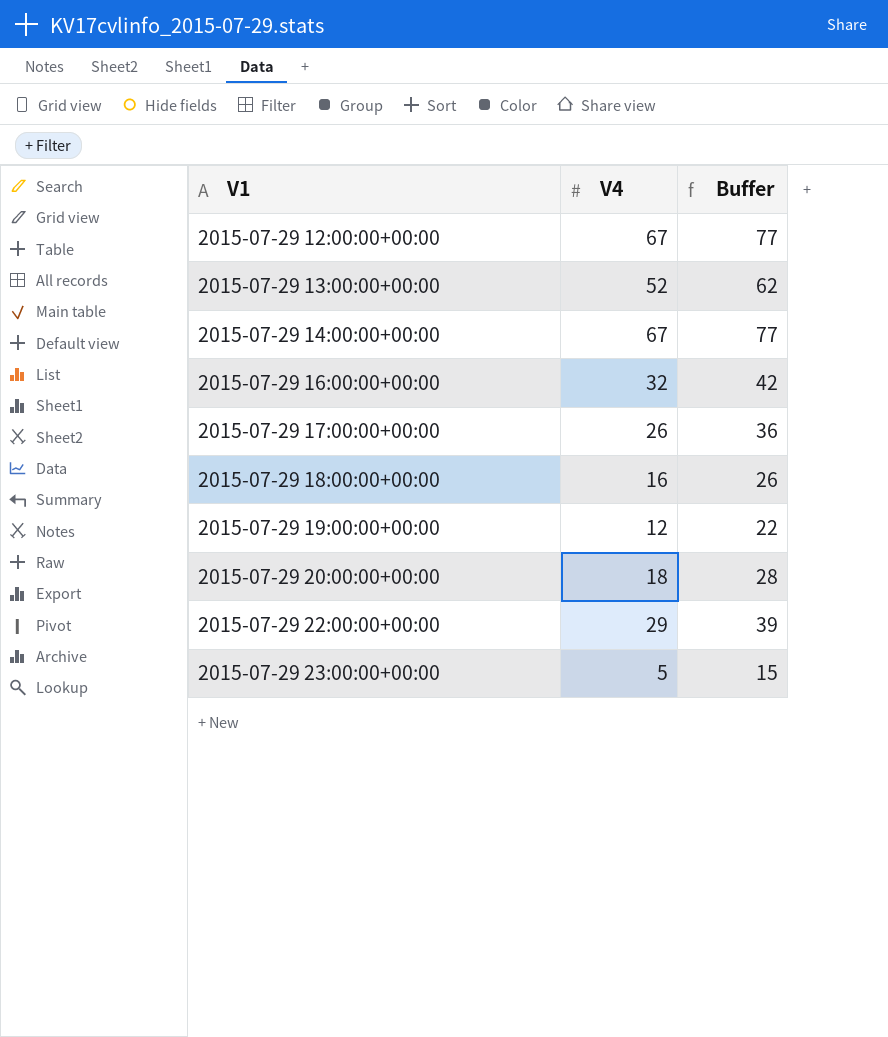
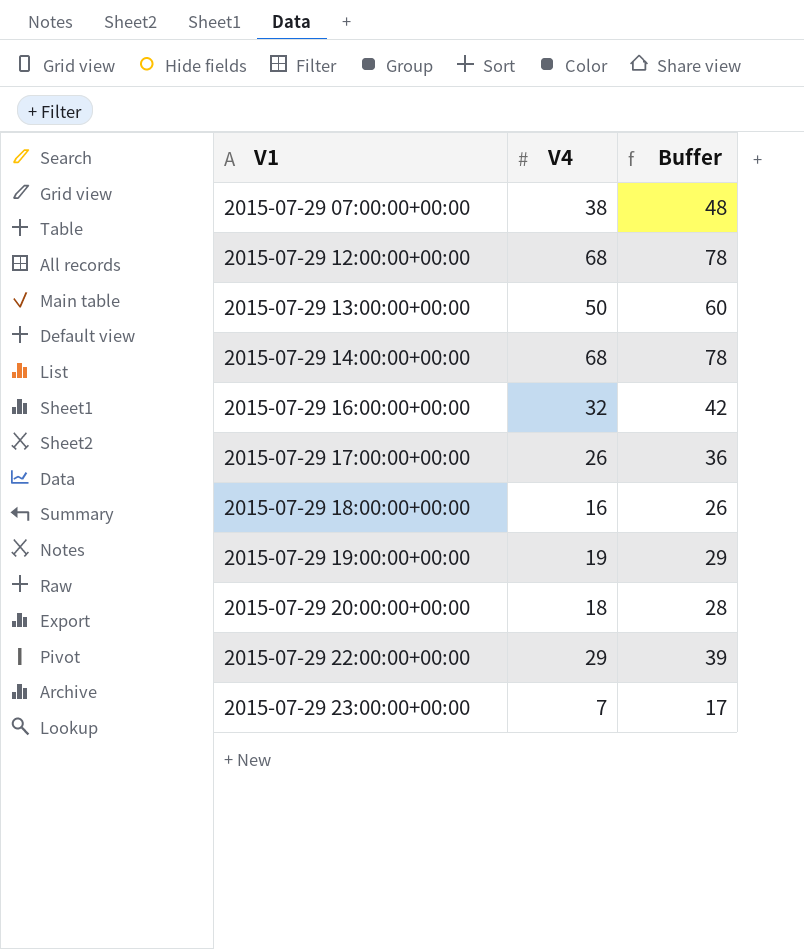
row 2015-07-29 07:00:00+00:00: none -> 38 | 48
2015-07-29 12:00:00+00:00 | V4: 67 -> 68
2015-07-29 12:00:00+00:00 | Buffer: 77 -> 78
2015-07-29 13:00:00+00:00 | V4: 52 -> 50
2015-07-29 13:00:00+00:00 | Buffer: 62 -> 60
2015-07-29 14:00:00+00:00 | V4: 67 -> 68
2015-07-29 14:00:00+00:00 | Buffer: 77 -> 78
2015-07-29 19:00:00+00:00 | V4: 12 -> 19
2015-07-29 19:00:00+00:00 | Buffer: 22 -> 29
2015-07-29 23:00:00+00:00 | V4: 5 -> 7
2015-07-29 23:00:00+00:00 | Buffer: 15 -> 17

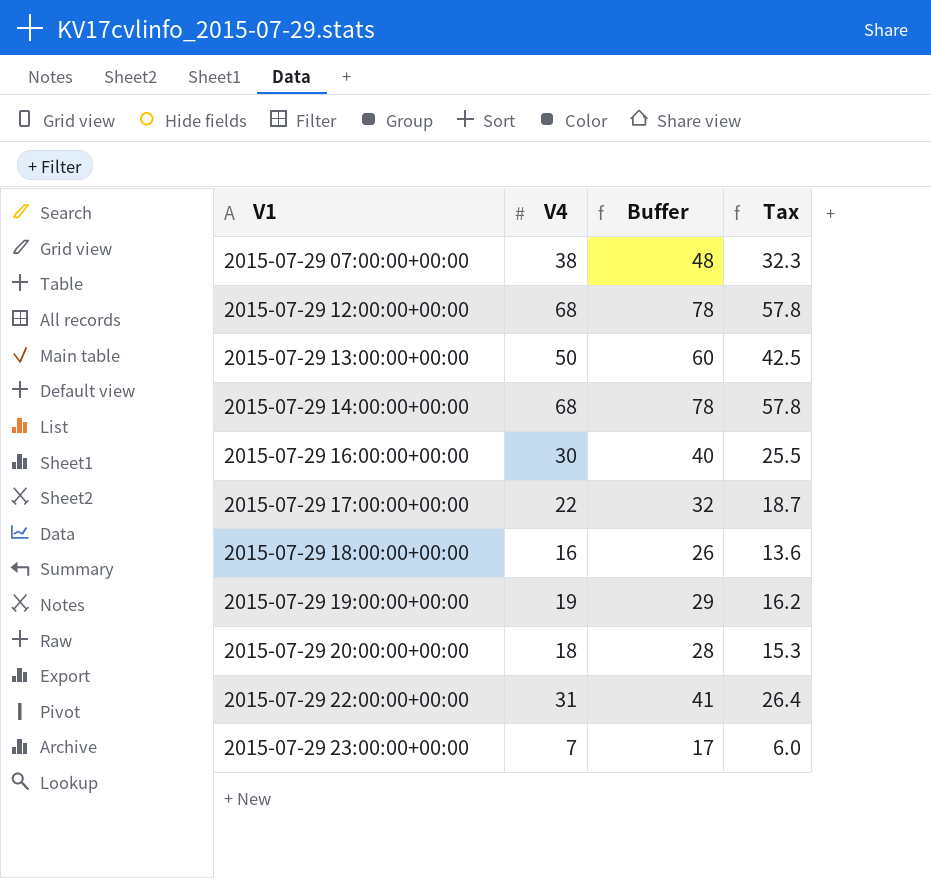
column Tax | formula: none -> [V4] * 0.85
2015-07-29 16:00:00+00:00 | V4: 32 -> 30
2015-07-29 16:00:00+00:00 | Buffer: 42 -> 40
2015-07-29 17:00:00+00:00 | V4: 26 -> 22
2015-07-29 17:00:00+00:00 | Buffer: 36 -> 32
2015-07-29 22:00:00+00:00 | V4: 29 -> 31
2015-07-29 22:00:00+00:00 | Buffer: 39 -> 41

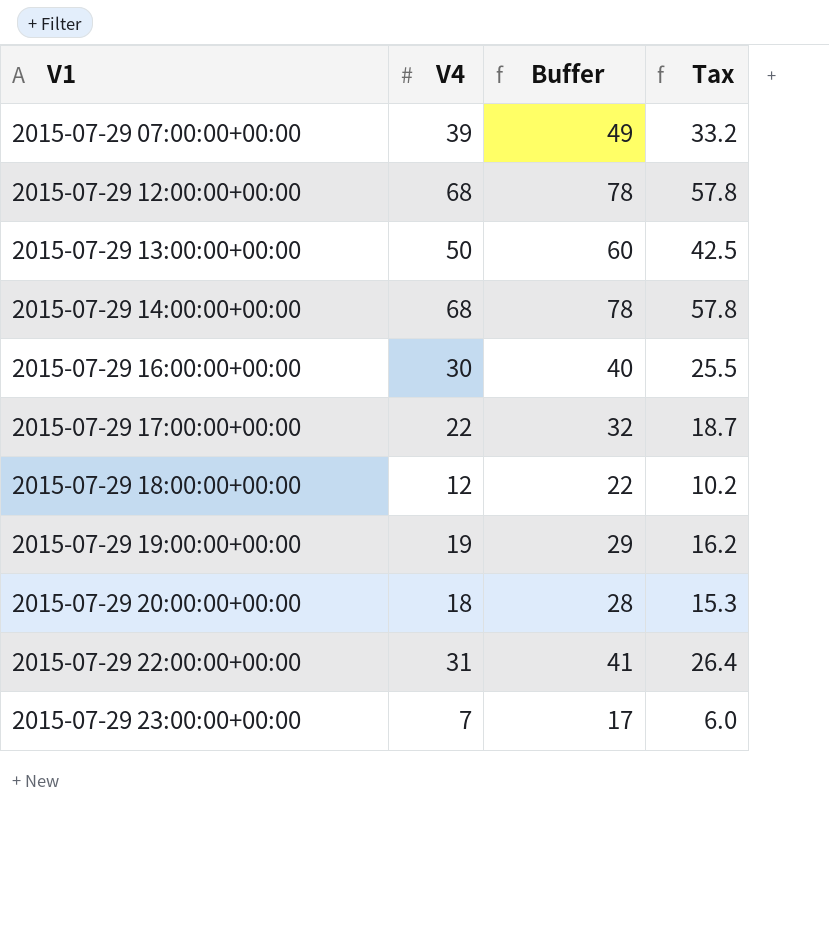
2015-07-29 07:00:00+00:00 | V4: 38 -> 39
2015-07-29 07:00:00+00:00 | Buffer: 48 -> 49
2015-07-29 07:00:00+00:00 | Tax: 32.3 -> 33.2
2015-07-29 18:00:00+00:00 | V4: 16 -> 12
2015-07-29 18:00:00+00:00 | Buffer: 26 -> 22
2015-07-29 18:00:00+00:00 | Tax: 13.6 -> 10.2

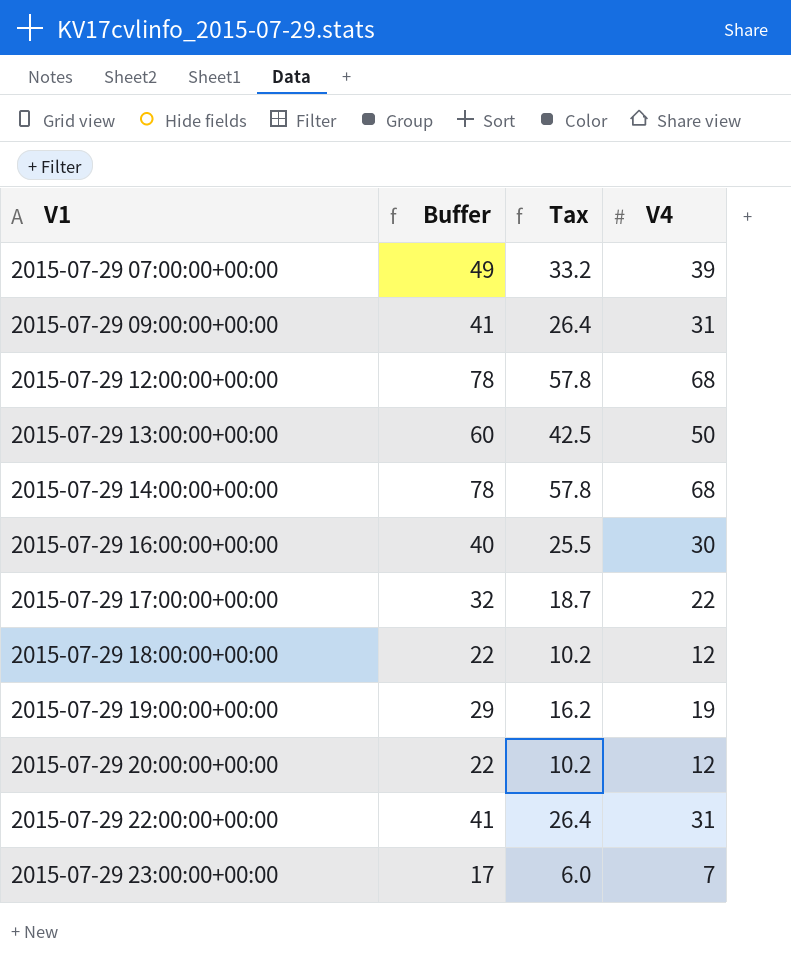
column V4 | position: 2 -> 4
row 2015-07-29 09:00:00+00:00: none -> 41 | 26.4 | 31
2015-07-29 20:00:00+00:00 | Buffer: 28 -> 22
2015-07-29 20:00:00+00:00 | Tax: 15.3 -> 10.2
2015-07-29 20:00:00+00:00 | V4: 18 -> 12

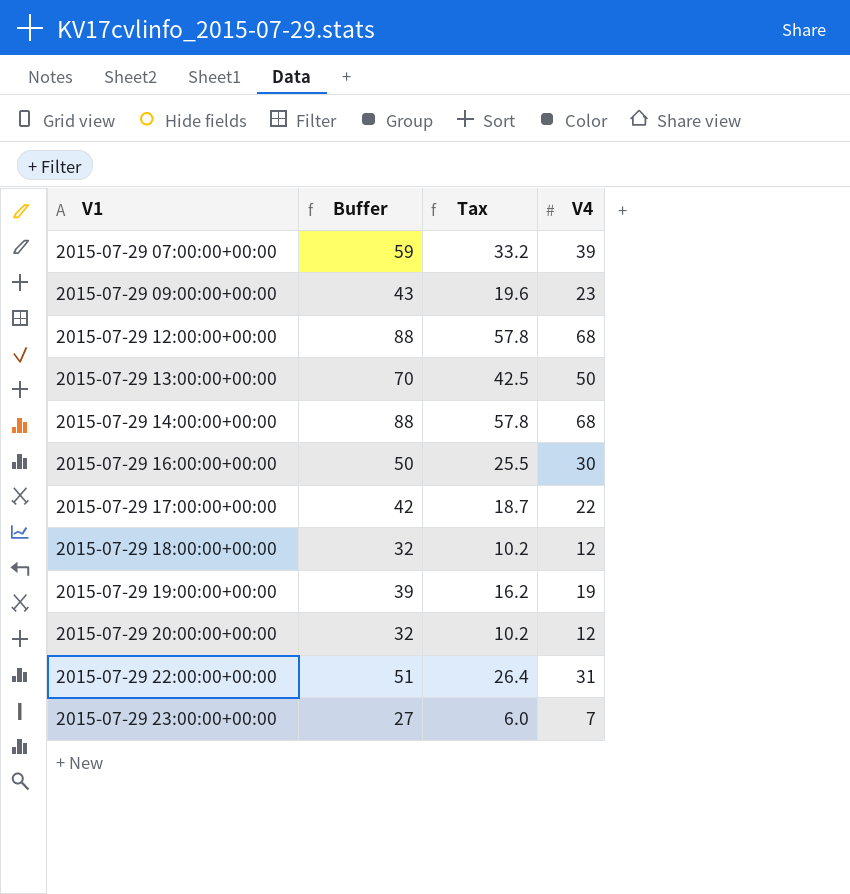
column Buffer | formula: [V4] + 10 -> [V4] + 20
2015-07-29 09:00:00+00:00 | Tax: 26.4 -> 19.6
2015-07-29 09:00:00+00:00 | V4: 31 -> 23

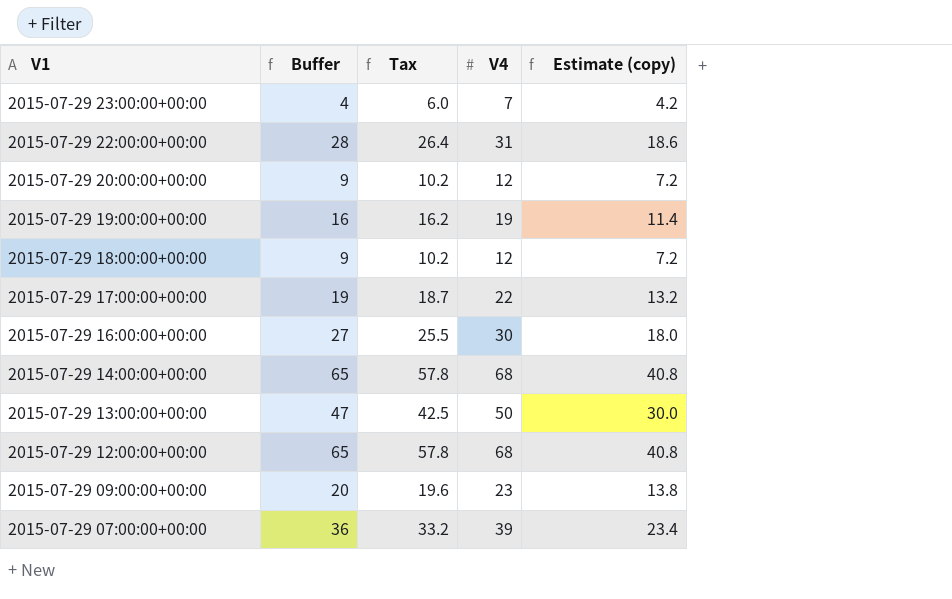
row order: V1 ascending -> V1 descending
column Buffer | formula: [V4] + 20 -> [V4] - 3
column Estimate (copy) | formula: none -> [V4] * 0.6

